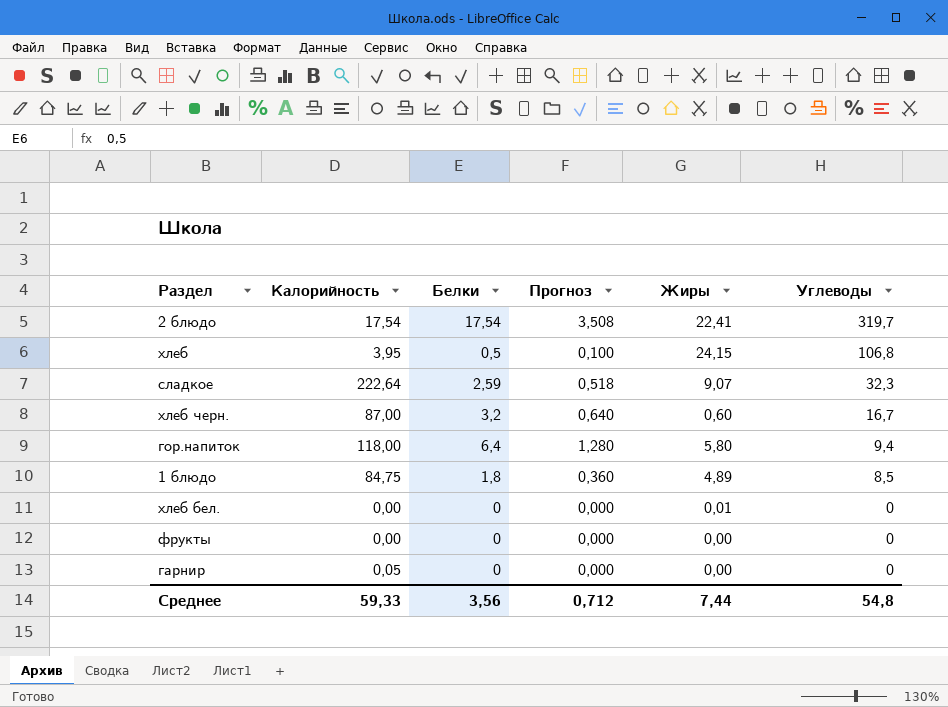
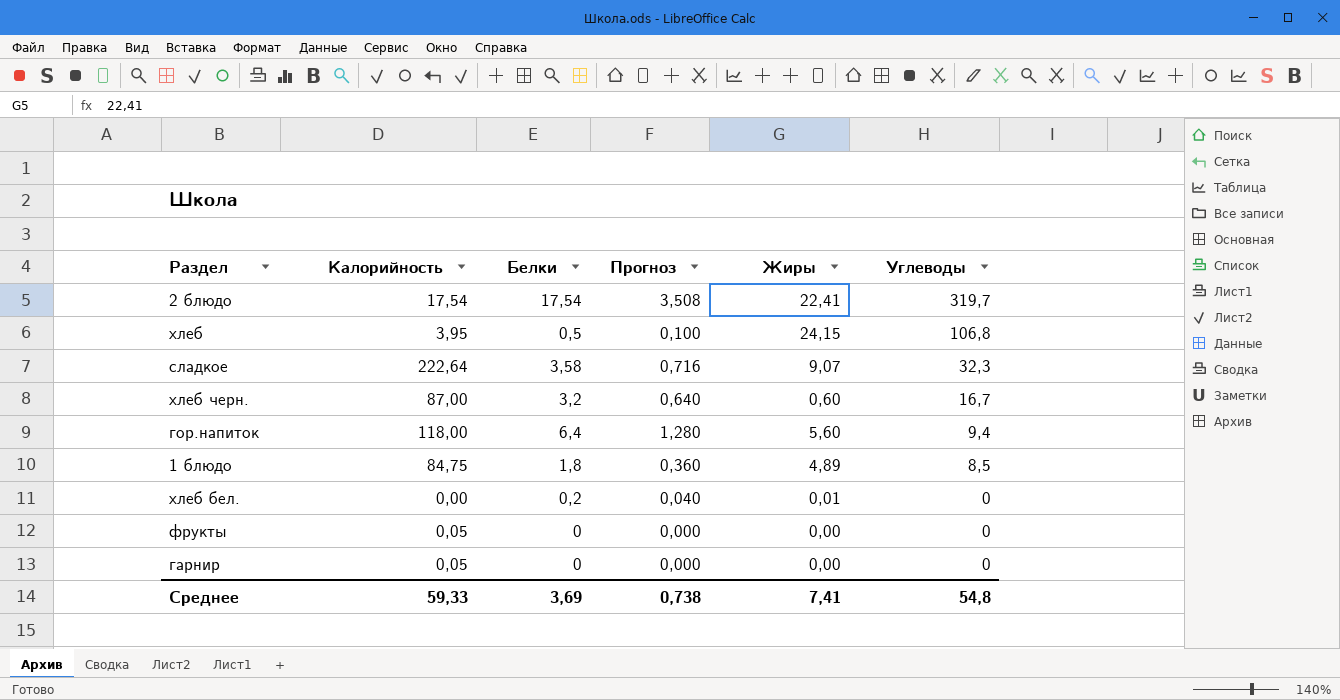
сладкое | Белки: 2,59 -> 3,58
сладкое | Прогноз: 0,518 -> 0,716
гор.напиток | Жиры: 5,80 -> 5,60
хлеб бел. | Белки: 0 -> 0,2
хлеб бел. | Прогноз: 0,000 -> 0,040
фрукты | Калорийность: 0,00 -> 0,05
Среднее | Белки: 3,56 -> 3,69
Среднее | Прогноз: 0,712 -> 0,738
Среднее | Жиры: 7,44 -> 7,41

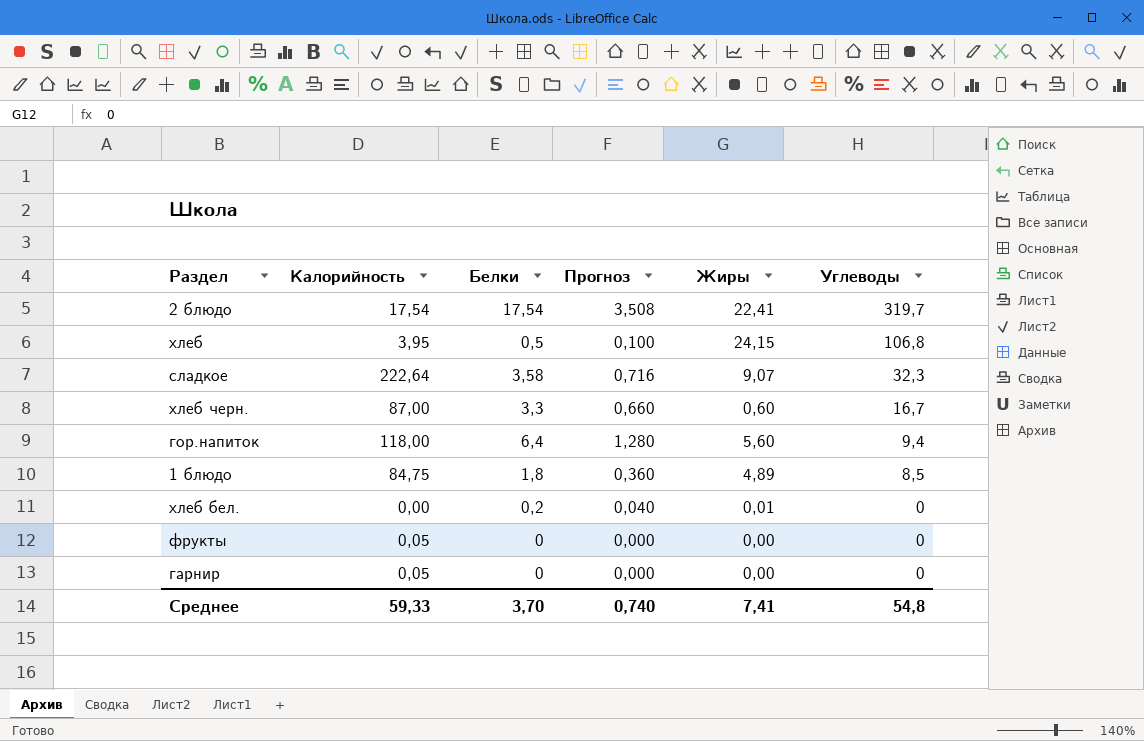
хлеб черн. | Белки: 3,2 -> 3,3
хлеб черн. | Прогноз: 0,640 -> 0,660
Среднее | Белки: 3,69 -> 3,70
Среднее | Прогноз: 0,738 -> 0,740

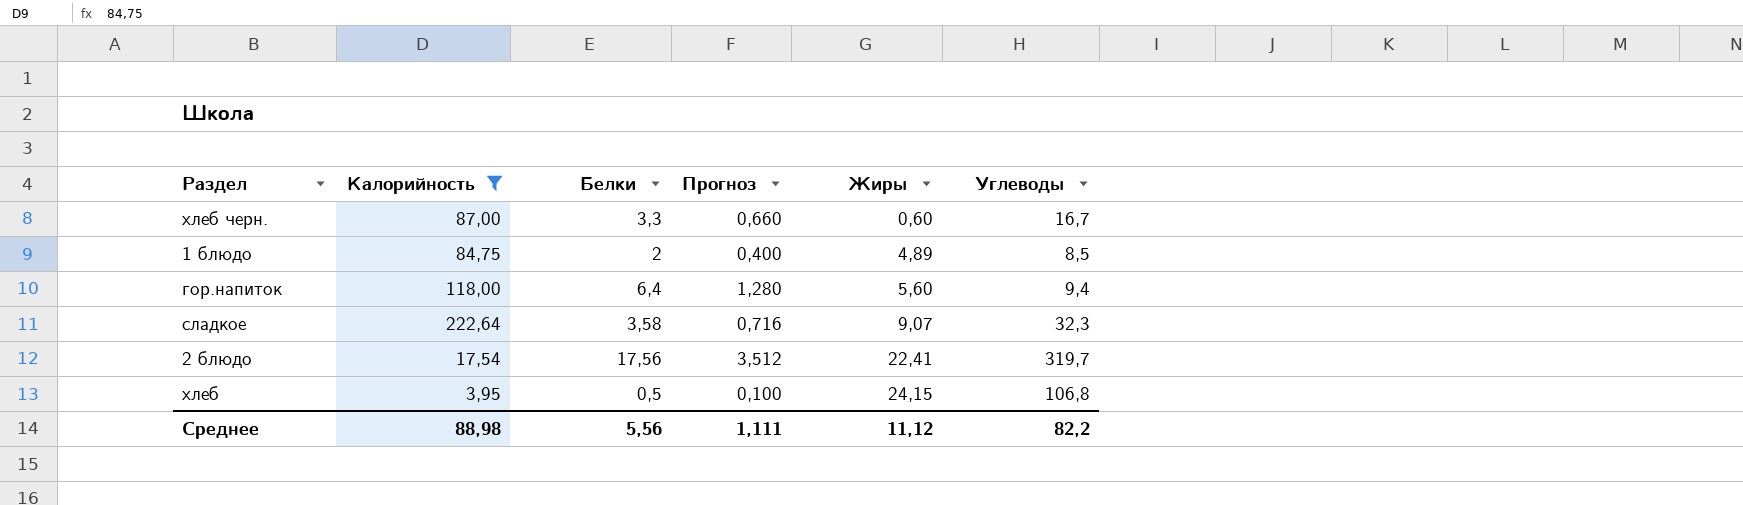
filter: none -> Калорийность >= 3,95
row order: Углеводы descending -> Жиры ascending
1 блюдо | Белки: 1,8 -> 2
1 блюдо | Прогноз: 0,360 -> 0,400
2 блюдо | Белки: 17,54 -> 17,56
2 блюдо | Прогноз: 3,508 -> 3,512
Среднее | Калорийность: 59,33 -> 88,98
Среднее | Белки: 3,70 -> 5,56
Среднее | Прогноз: 0,740 -> 1,111
Среднее | Жиры: 7,41 -> 11,12
Среднее | Углеводы: 54,8 -> 82,2

